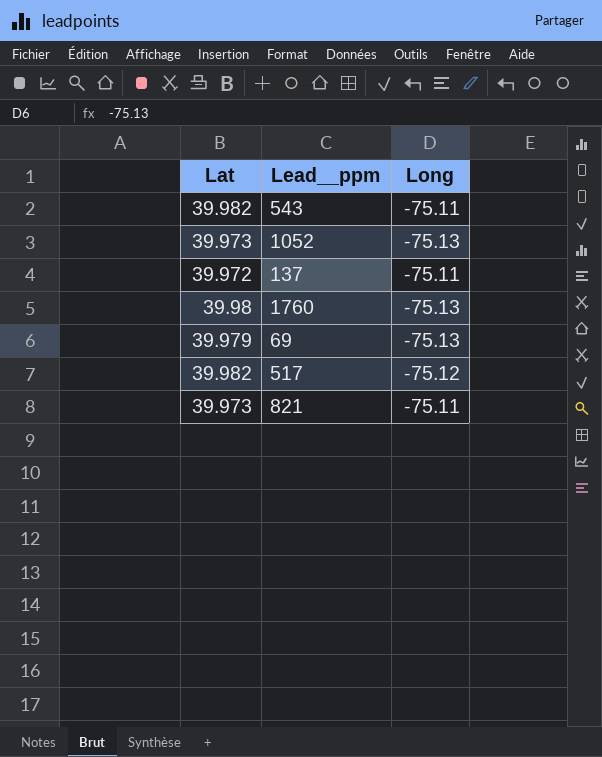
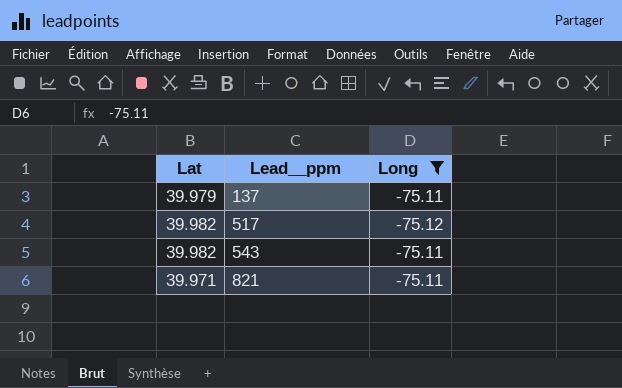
filter: none -> Long != -75.13
row order: none -> Lead__ppm ascending
137 | Lat: 39.972 -> 39.979
821 | Lat: 39.973 -> 39.971

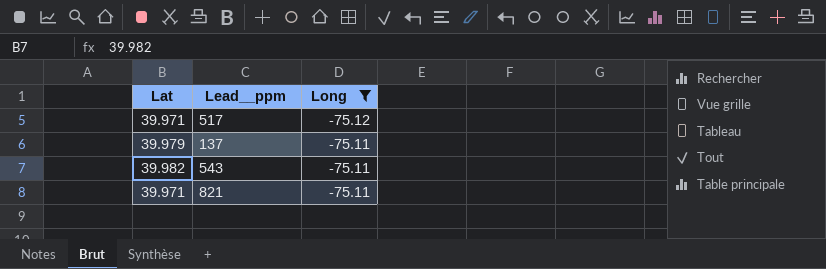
row order: Lead__ppm ascending -> Long ascending
517 | Lat: 39.982 -> 39.971

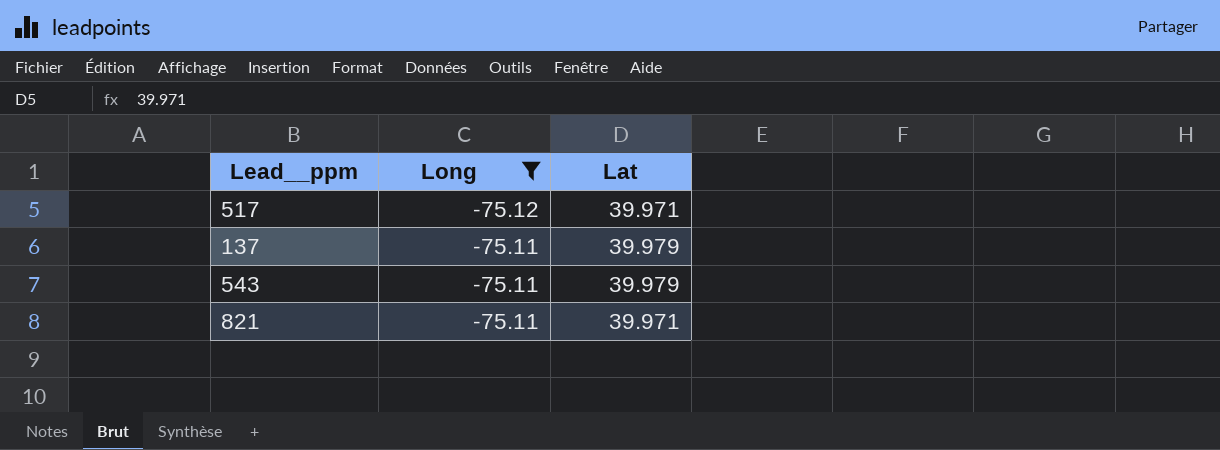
column Lat | position: 1 -> 3
543 | Lat: 39.982 -> 39.979

